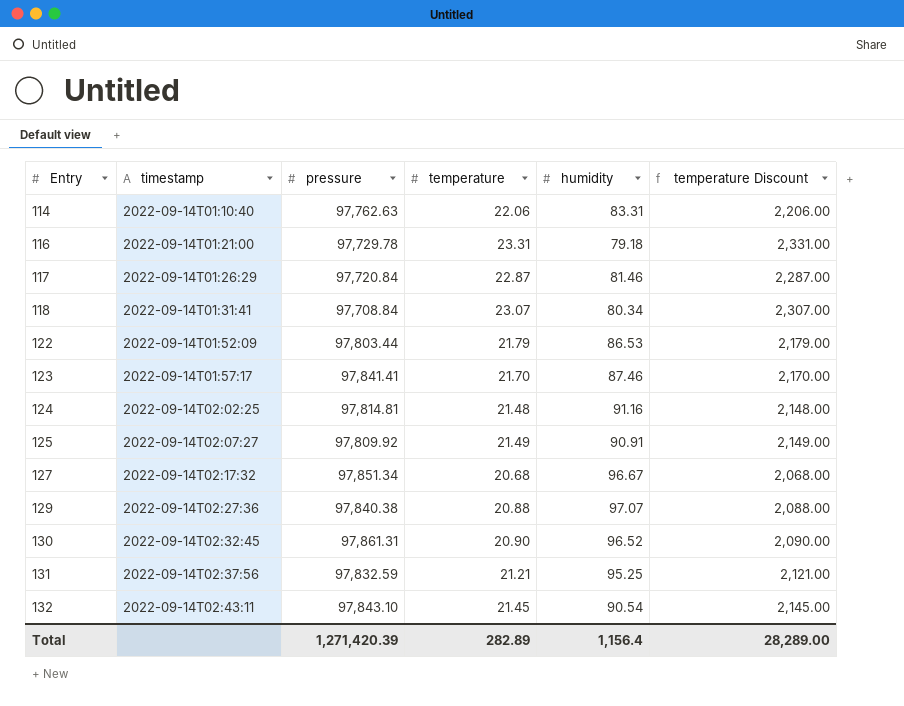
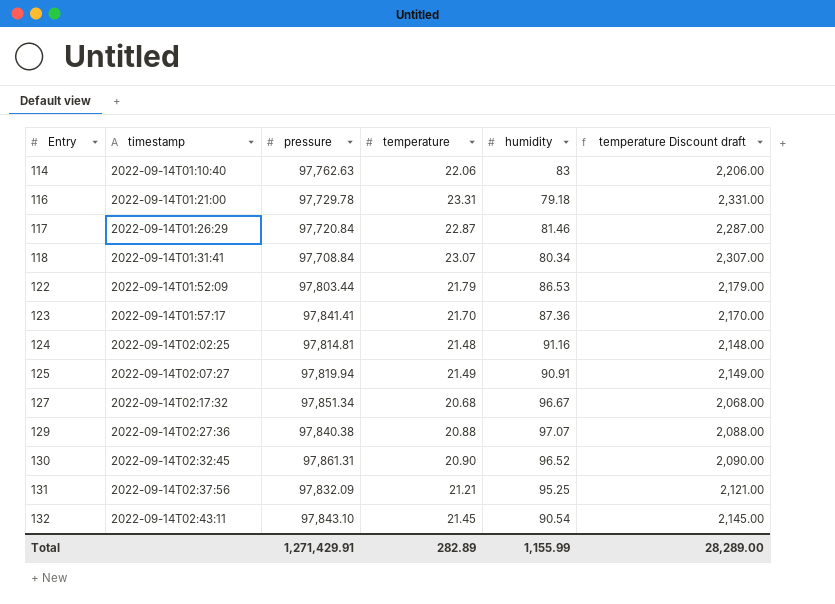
column name: temperature Discount -> temperature Discount draft
114 | humidity: 83.31 -> 83
123 | humidity: 87.46 -> 87.36
125 | pressure: 97,809.92 -> 97,819.94
131 | pressure: 97,832.59 -> 97,832.09
Total | pressure: 1,271,420.39 -> 1,271,429.91
Total | humidity: 1,156.4 -> 1,155.99

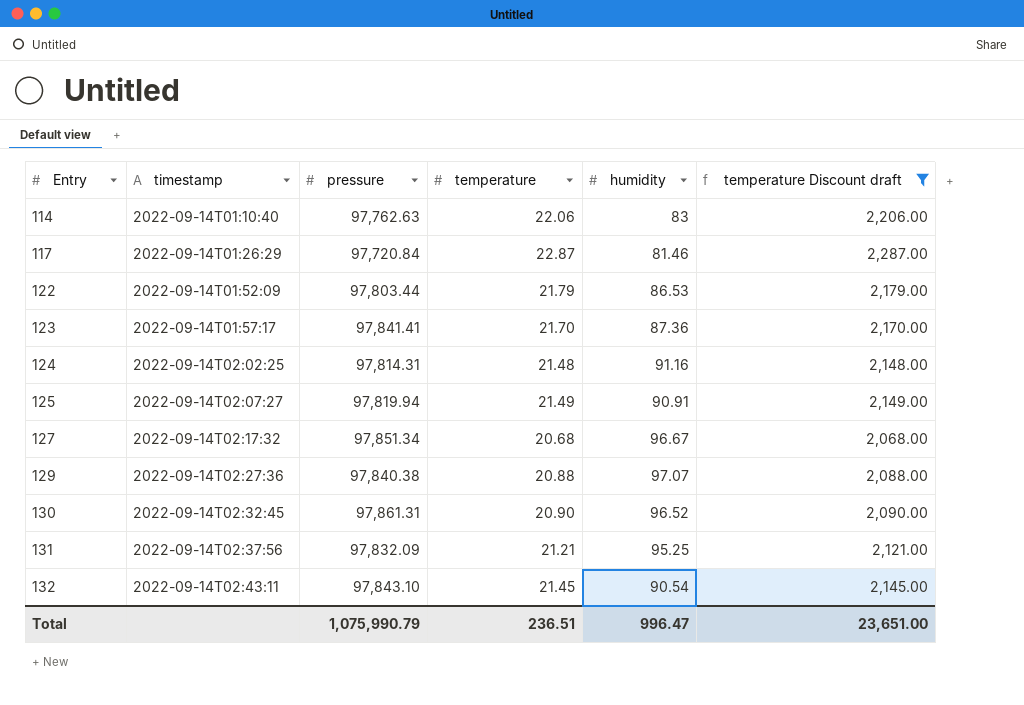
filter: none -> temperature Discount draft <= 2,287.00
124 | pressure: 97,814.81 -> 97,814.31
Total | pressure: 1,271,429.91 -> 1,075,990.79
Total | temperature: 282.89 -> 236.51
Total | humidity: 1,155.99 -> 996.47
Total | temperature Discount draft: 28,289.00 -> 23,651.00

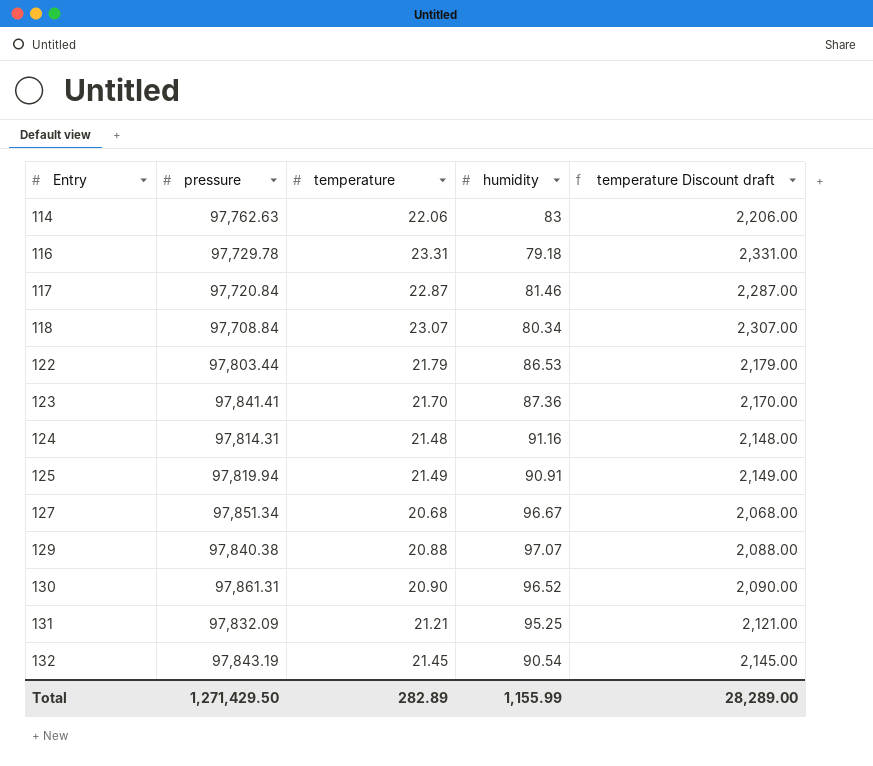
filter: temperature Discount draft <= 2,287.00 -> none
column timestamp | position: 2 -> none
132 | pressure: 97,843.10 -> 97,843.19
Total | pressure: 1,075,990.79 -> 1,271,429.50
Total | temperature: 236.51 -> 282.89
Total | humidity: 996.47 -> 1,155.99
Total | temperature Discount draft: 23,651.00 -> 28,289.00

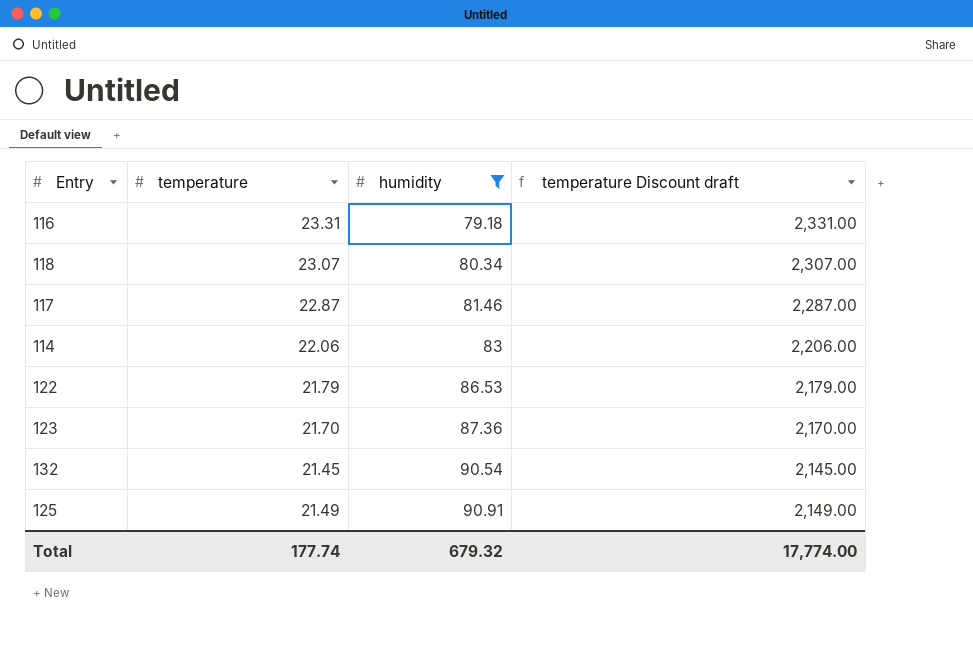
filter: none -> humidity <= 90.91
row order: Entry ascending -> humidity ascending
column pressure | position: 2 -> none
Total | temperature: 282.89 -> 177.74
Total | humidity: 1,155.99 -> 679.32
Total | temperature Discount draft: 28,289.00 -> 17,774.00

